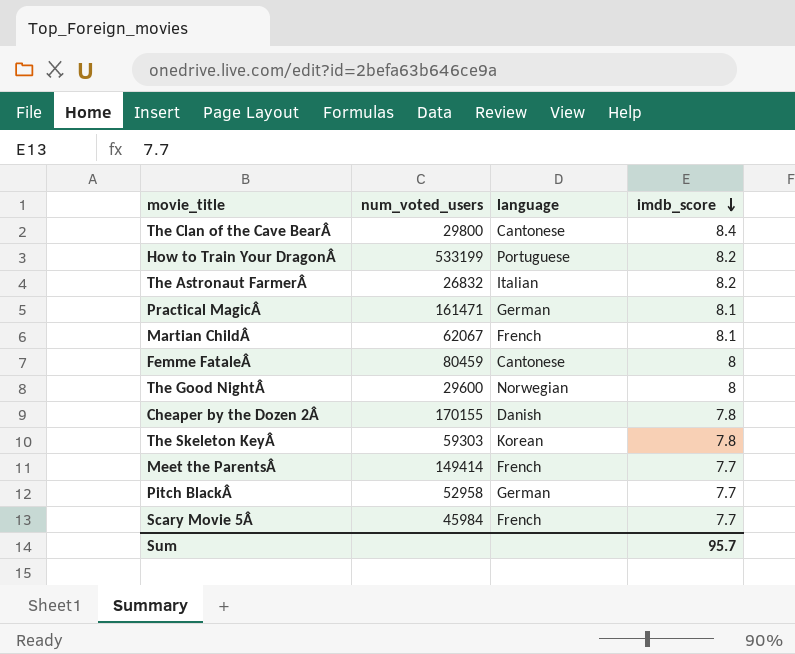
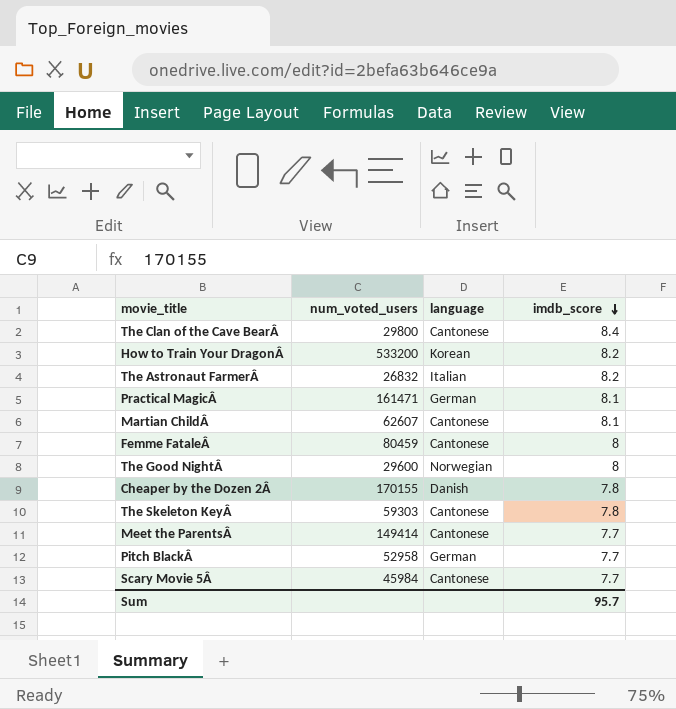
How to Train Your DragonÂ | num_voted_users: 533199 -> 533200
How to Train Your DragonÂ | language: Portuguese -> Korean
Martian ChildÂ | num_voted_users: 62067 -> 62607
Martian ChildÂ | language: French -> Cantonese
The Skeleton KeyÂ | language: Korean -> Cantonese
Meet the ParentsÂ | language: French -> Cantonese
Scary Movie 5Â | language: French -> Cantonese

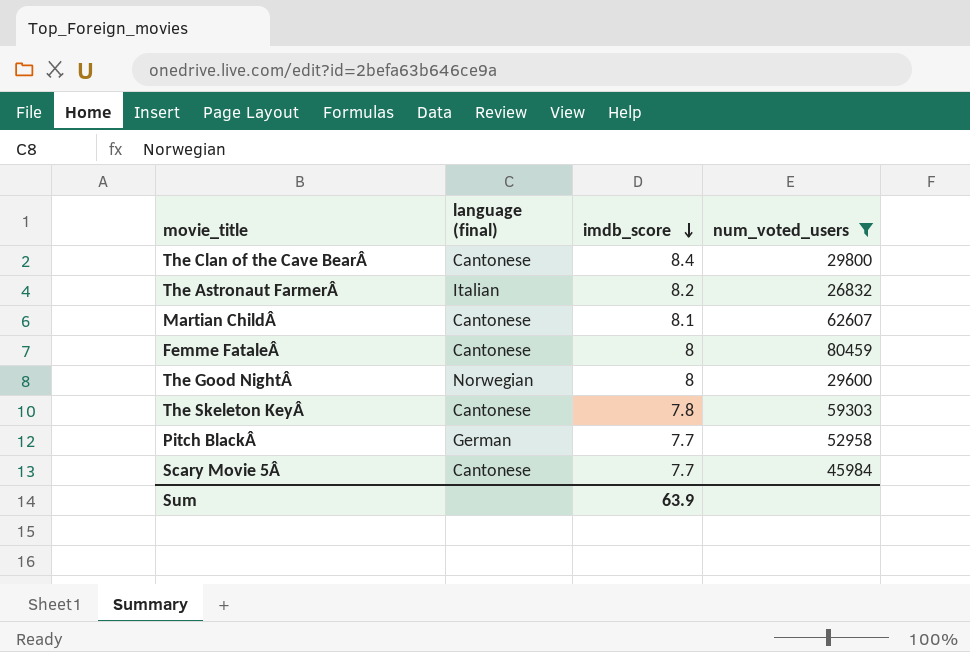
filter: none -> num_voted_users <= 80459
column name: language -> language (final)
column num_voted_users | position: 2 -> 4
Sum | imdb_score: 95.7 -> 63.9

